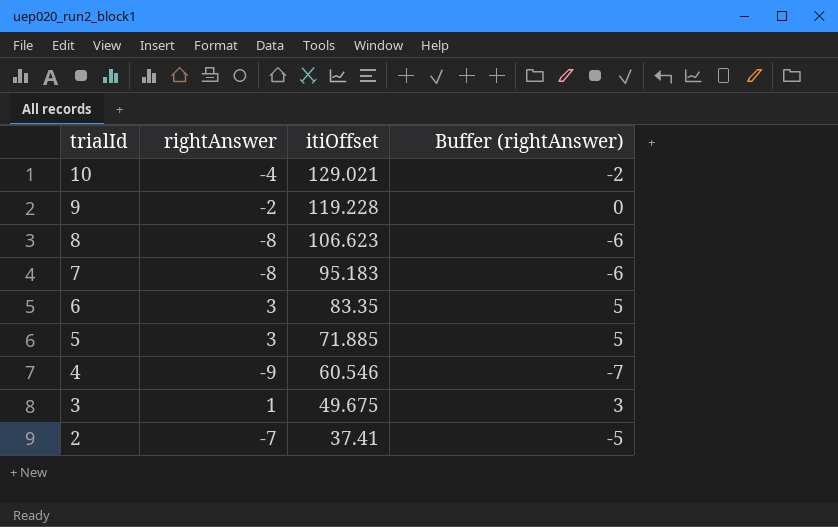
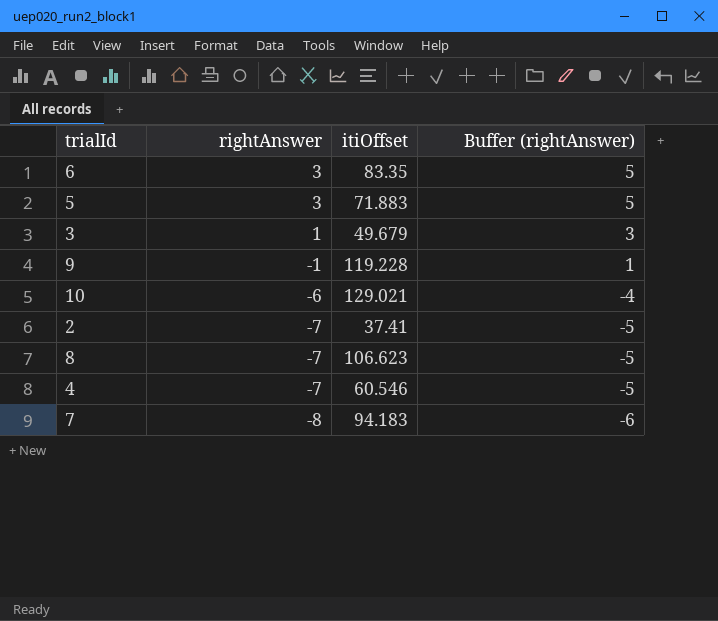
row order: trialId descending -> rightAnswer descending
5 | itiOffset: 71.885 -> 71.883
3 | itiOffset: 49.675 -> 49.679
9 | rightAnswer: -2 -> -1
9 | Buffer (rightAnswer): 0 -> 1
10 | rightAnswer: -4 -> -6
10 | Buffer (rightAnswer): -2 -> -4
8 | rightAnswer: -8 -> -7
8 | Buffer (rightAnswer): -6 -> -5
4 | rightAnswer: -9 -> -7
4 | Buffer (rightAnswer): -7 -> -5
7 | itiOffset: 95.183 -> 94.183

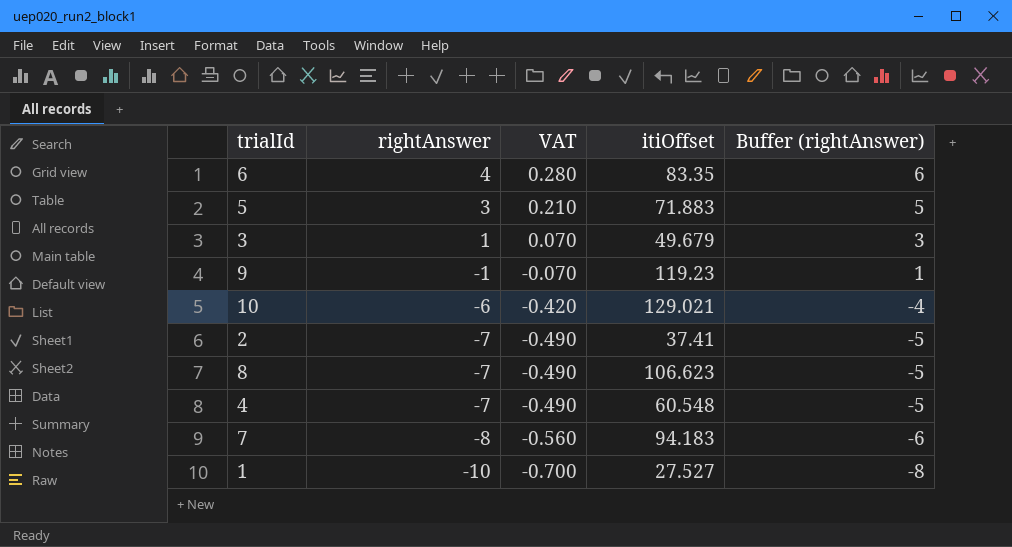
column VAT | formula: none -> [rightAnswer] * 0.07
6 | rightAnswer: 3 -> 4
6 | Buffer (rightAnswer): 5 -> 6
9 | itiOffset: 119.228 -> 119.23
4 | itiOffset: 60.546 -> 60.548
row 1: none -> -10 | -0.700 | 27.527 | -8

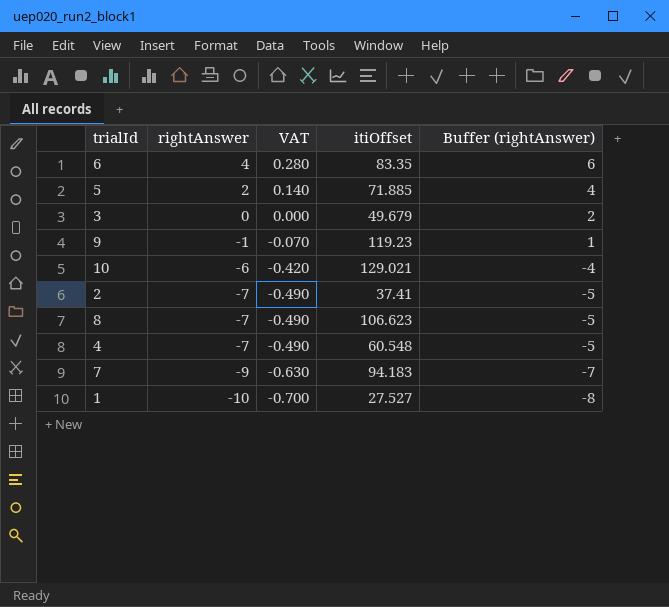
5 | rightAnswer: 3 -> 2
5 | VAT: 0.210 -> 0.140
5 | itiOffset: 71.883 -> 71.885
5 | Buffer (rightAnswer): 5 -> 4
3 | rightAnswer: 1 -> 0
3 | VAT: 0.070 -> 0.000
3 | Buffer (rightAnswer): 3 -> 2
7 | rightAnswer: -8 -> -9
7 | VAT: -0.560 -> -0.630
7 | Buffer (rightAnswer): -6 -> -7

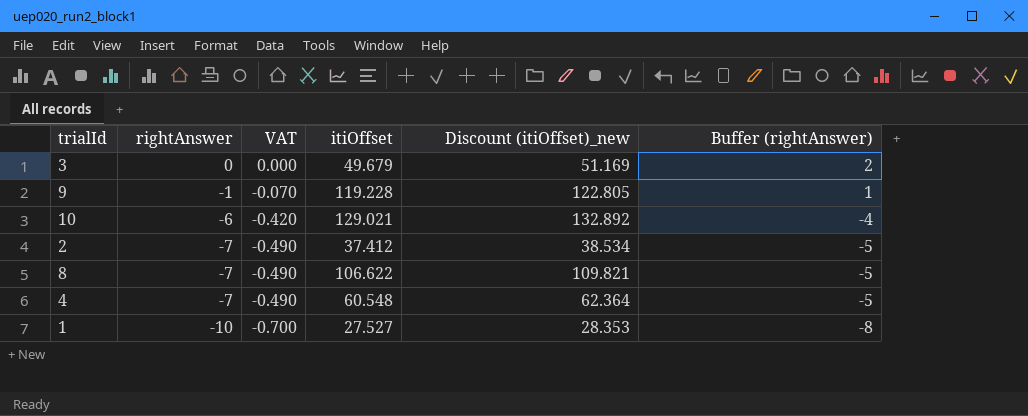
column Discount (itiOffset)_new | formula: none -> [itiOffset] * 1.03
row 6: 4 | 0.280 | 83.35 | 6 -> none
row 5: 2 | 0.140 | 71.885 | 4 -> none
row 7: -9 | -0.630 | 94.183 | -7 -> none
9 | itiOffset: 119.23 -> 119.228
2 | itiOffset: 37.41 -> 37.412
8 | itiOffset: 106.623 -> 106.622

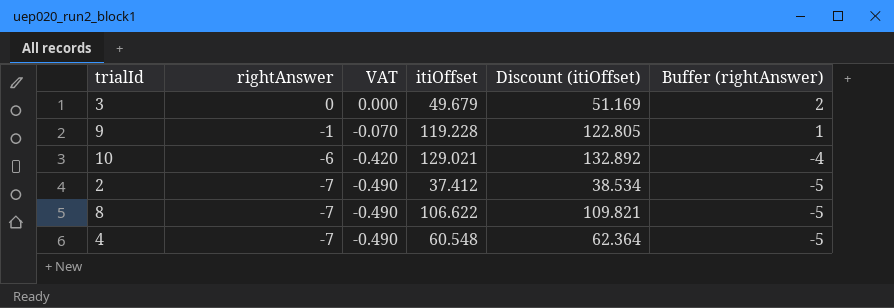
column name: Discount (itiOffset)_new -> Discount (itiOffset)
row 1: -10 | -0.700 | 27.527 | 28.353 | -8 -> none

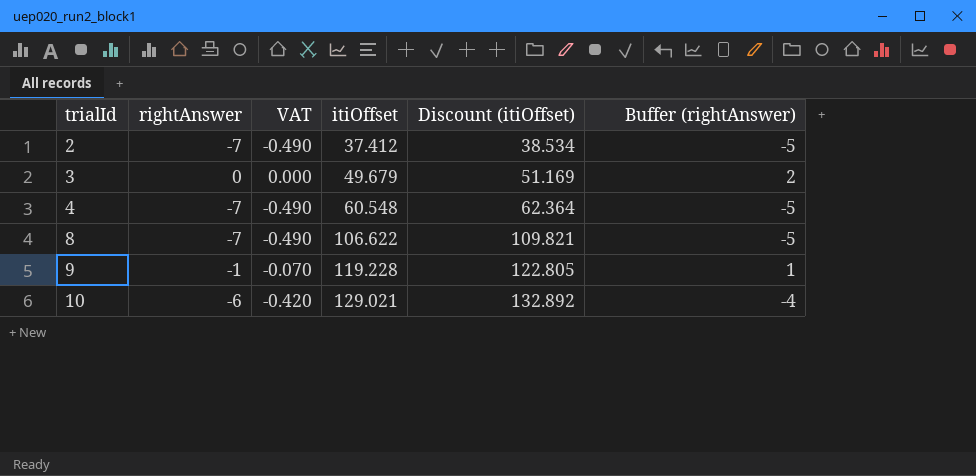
row order: rightAnswer descending -> trialId ascending

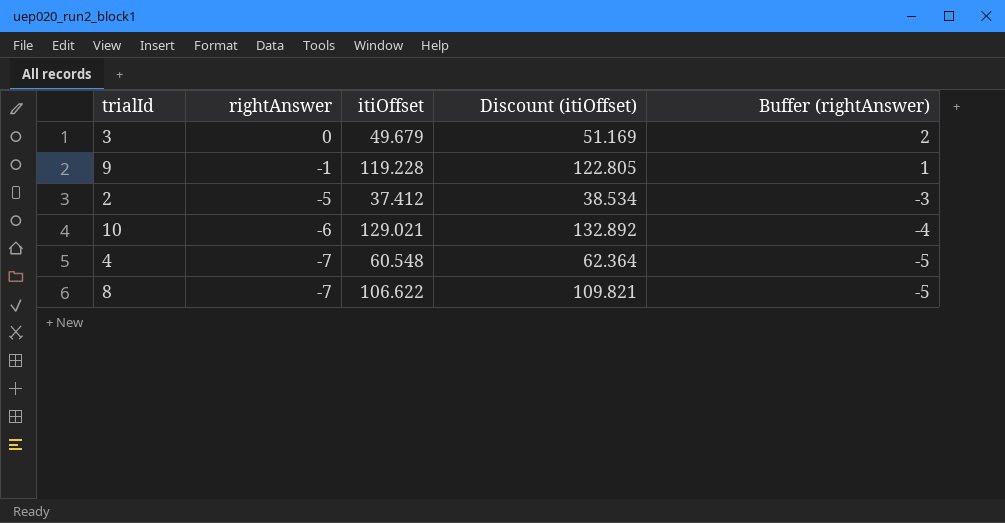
row order: trialId ascending -> rightAnswer descending
column VAT | formula: [rightAnswer] * 0.07 -> none
2 | rightAnswer: -7 -> -5
2 | Buffer (rightAnswer): -5 -> -3

